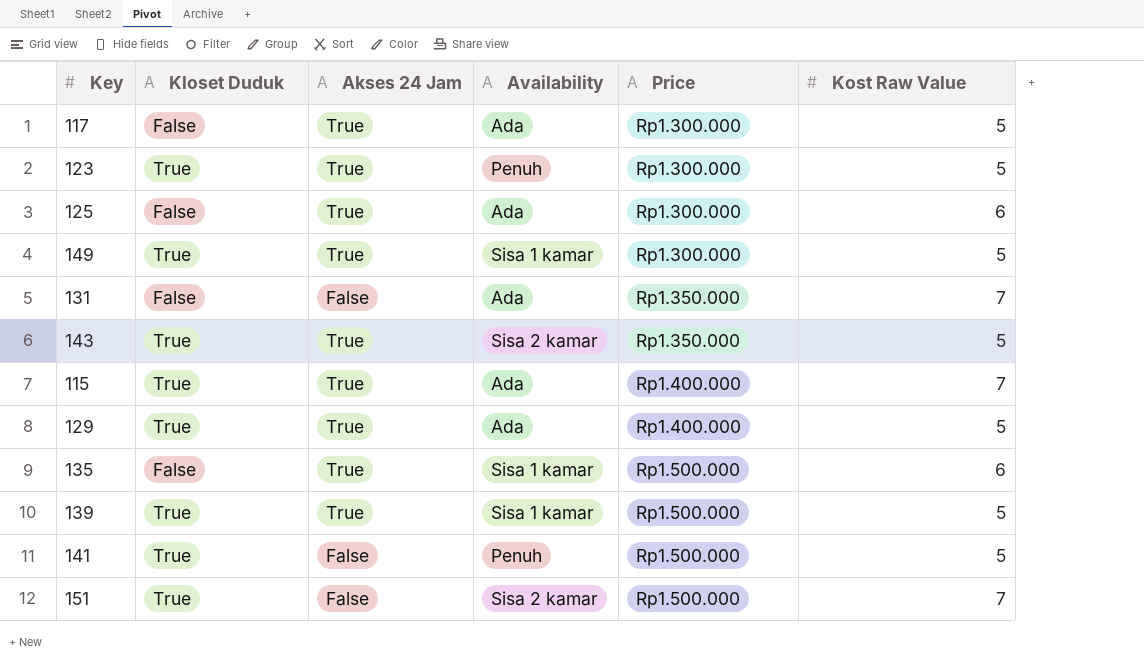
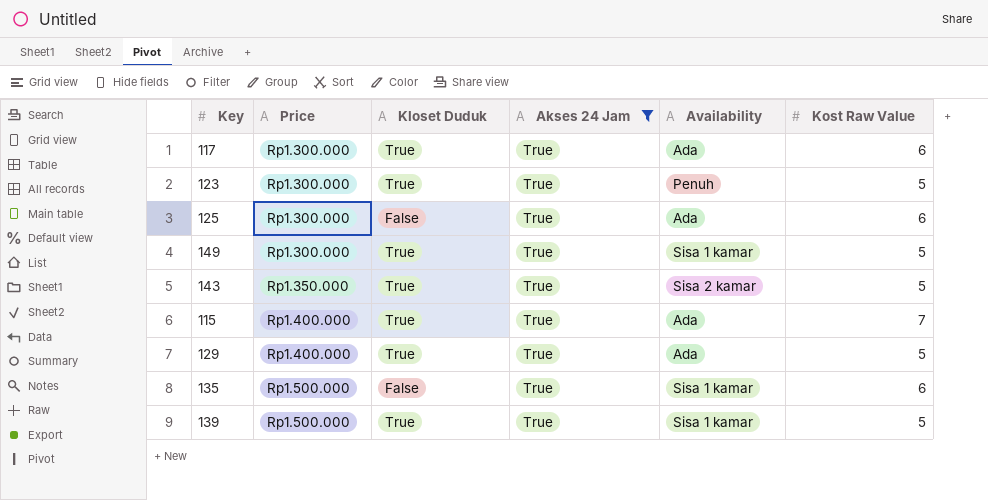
filter: none -> Akses 24 Jam = True
column Price | position: 5 -> 2
117 | Kloset Duduk: False -> True
117 | Kost Raw Value: 5 -> 6

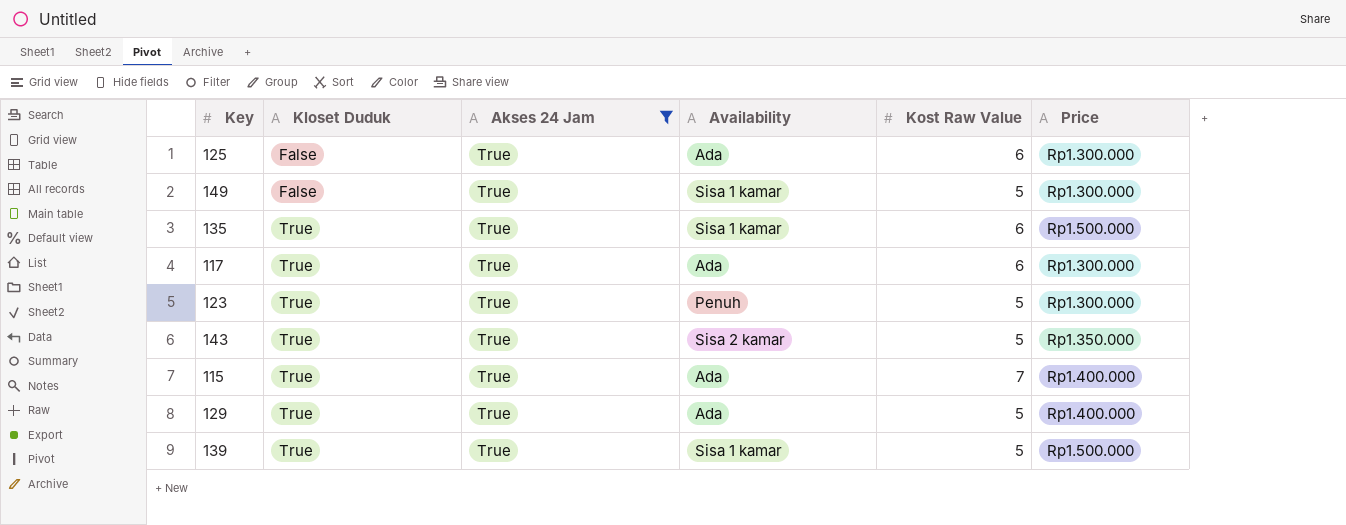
row order: Price ascending -> Kloset Duduk ascending
column Price | position: 2 -> 6
149 | Kloset Duduk: True -> False
135 | Kloset Duduk: False -> True

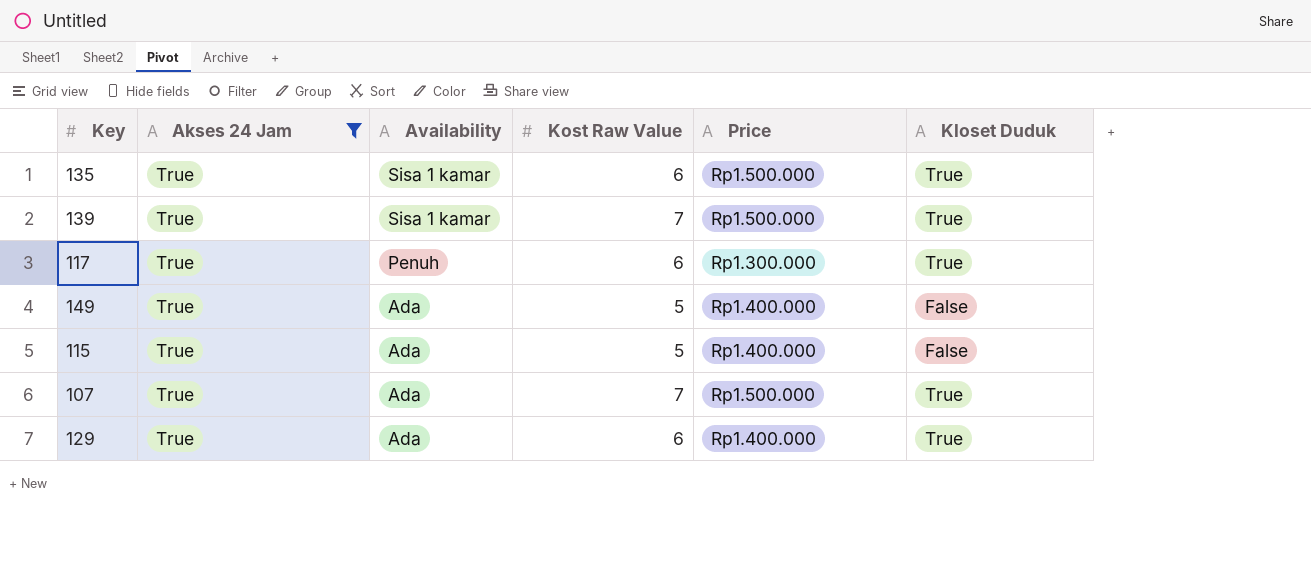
row order: Kloset Duduk ascending -> Availability descending
column Kloset Duduk | position: 2 -> 6
row 125: False | True | Ada | 6 | Rp1.300.000 -> none
row 123: True | True | Penuh | 5 | Rp1.300.000 -> none
row 143: True | True | Sisa 2 kamar | 5 | Rp1.350.000 -> none
139 | Kost Raw Value: 5 -> 7
117 | Availability: Ada -> Penuh
149 | Availability: Sisa 1 kamar -> Ada
149 | Price: Rp1.300.000 -> Rp1.400.000
115 | Kost Raw Value: 7 -> 5
115 | Kloset Duduk: True -> False
row 107: none -> True | Ada | 7 | Rp1.500.000 | True
129 | Kost Raw Value: 5 -> 6

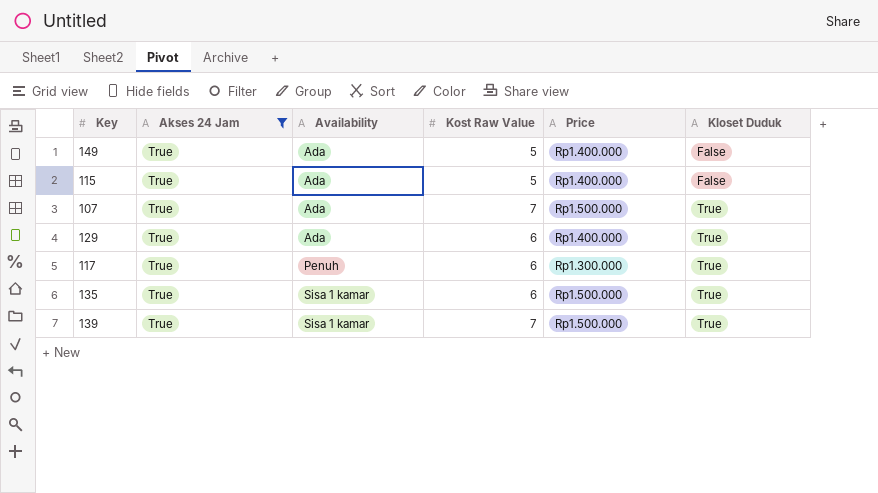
row order: Availability descending -> Availability ascending

